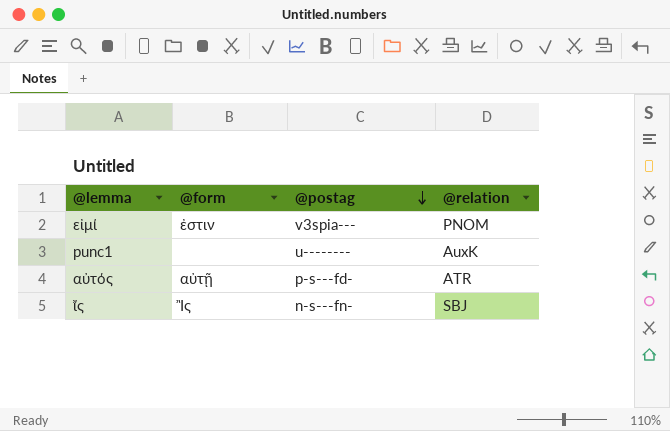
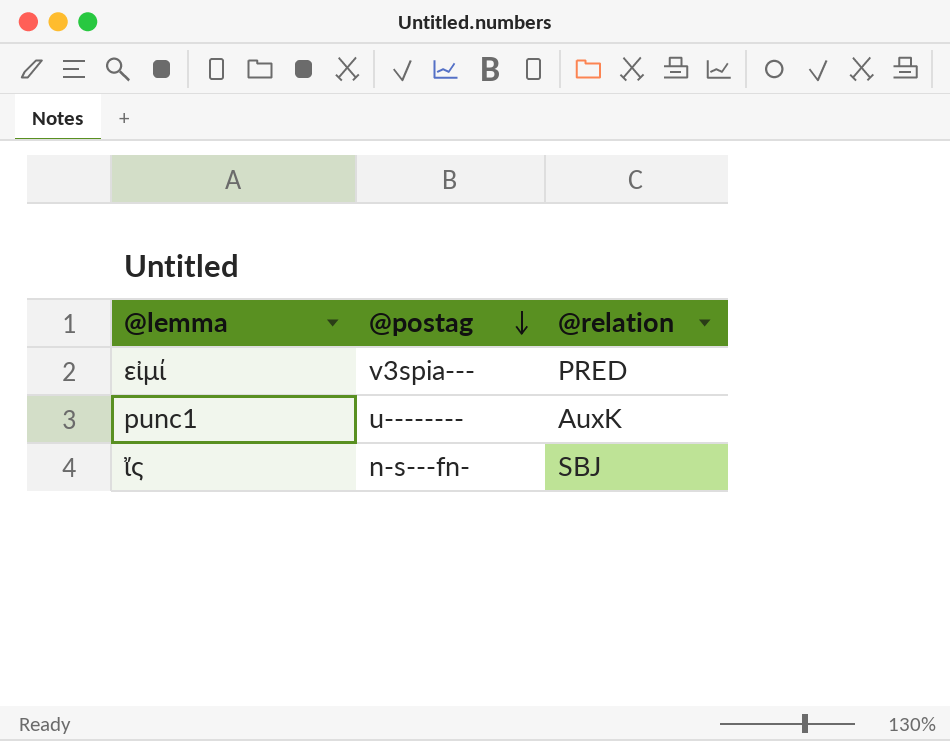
column @form | position: 2 -> none
row αὐτός: αὐτῇ | p-s---fd- | ATR -> none
εἰμί | @relation: PNOM -> PRED

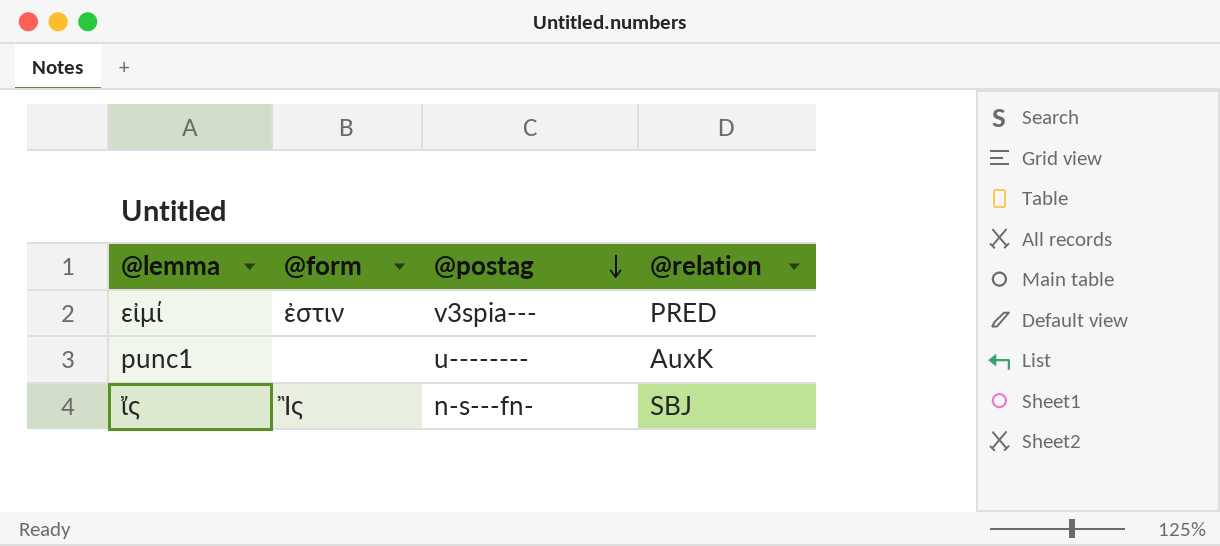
column @form | position: none -> 2

